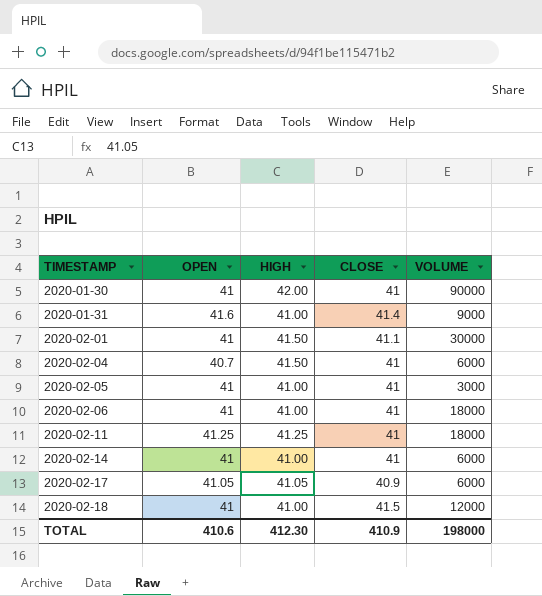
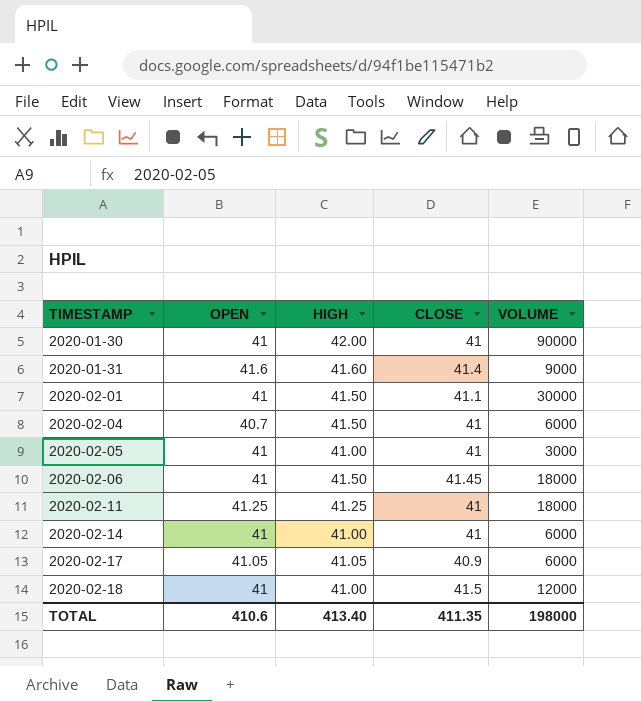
2020-01-31 | HIGH: 41.00 -> 41.60
2020-02-06 | HIGH: 41.00 -> 41.50
2020-02-06 | CLOSE: 41 -> 41.45
TOTAL | HIGH: 412.30 -> 413.40
TOTAL | CLOSE: 410.9 -> 411.35

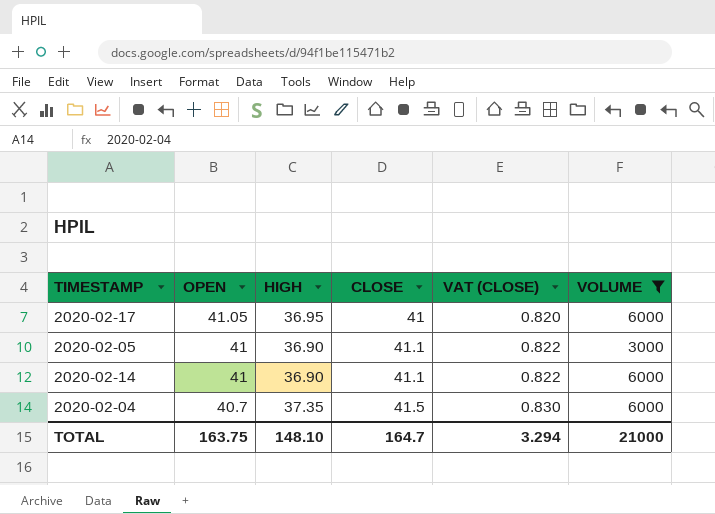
filter: none -> VOLUME <= 6000
row order: TIMESTAMP ascending -> OPEN descending
column VAT (CLOSE) | formula: none -> [CLOSE] * 0.02
2020-02-17 | HIGH: 41.05 -> 36.95
2020-02-17 | CLOSE: 40.9 -> 41
2020-02-05 | HIGH: 41.00 -> 36.90
2020-02-05 | CLOSE: 41 -> 41.1
2020-02-14 | HIGH: 41.00 -> 36.90
2020-02-14 | CLOSE: 41 -> 41.1
2020-02-04 | HIGH: 41.50 -> 37.35
2020-02-04 | CLOSE: 41 -> 41.5
TOTAL | OPEN: 410.6 -> 163.75
TOTAL | HIGH: 413.40 -> 148.10
TOTAL | CLOSE: 411.35 -> 164.7
TOTAL | VOLUME: 198000 -> 21000

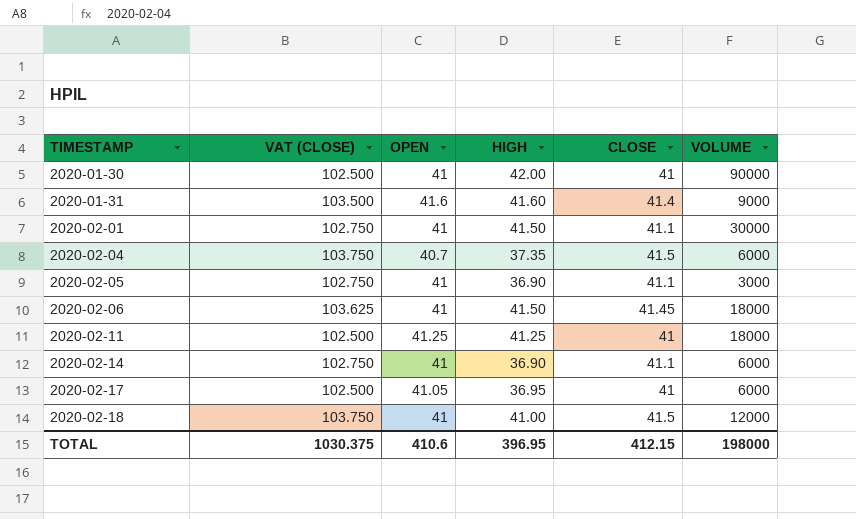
filter: VOLUME <= 6000 -> none
row order: OPEN descending -> TIMESTAMP ascending
column VAT (CLOSE) | formula: [CLOSE] * 0.02 -> [CLOSE] * 2.5
column VAT (CLOSE) | position: 5 -> 2
TOTAL | VAT (CLOSE): 3.294 -> 1030.375
TOTAL | OPEN: 163.75 -> 410.6
TOTAL | HIGH: 148.10 -> 396.95
TOTAL | CLOSE: 164.7 -> 412.15
TOTAL | VOLUME: 21000 -> 198000

